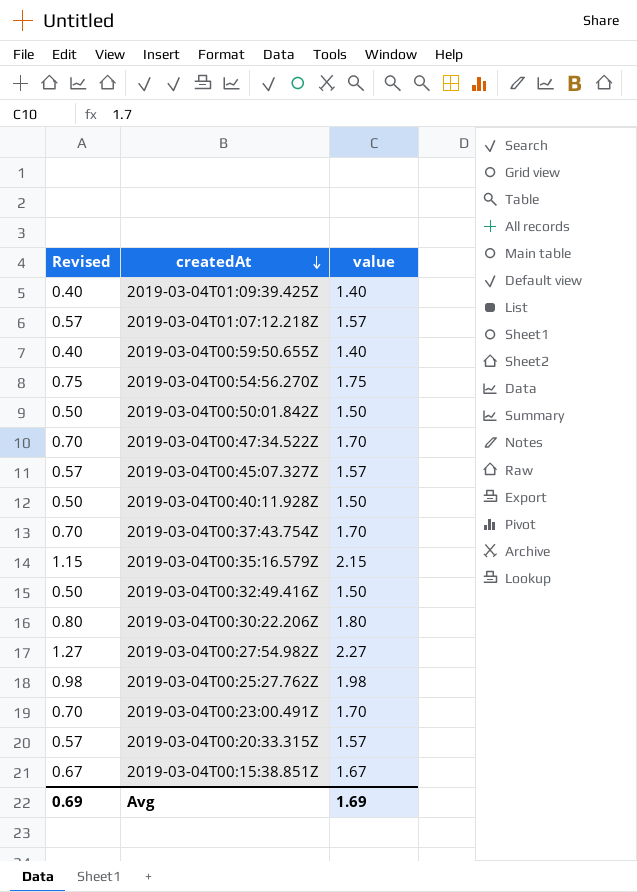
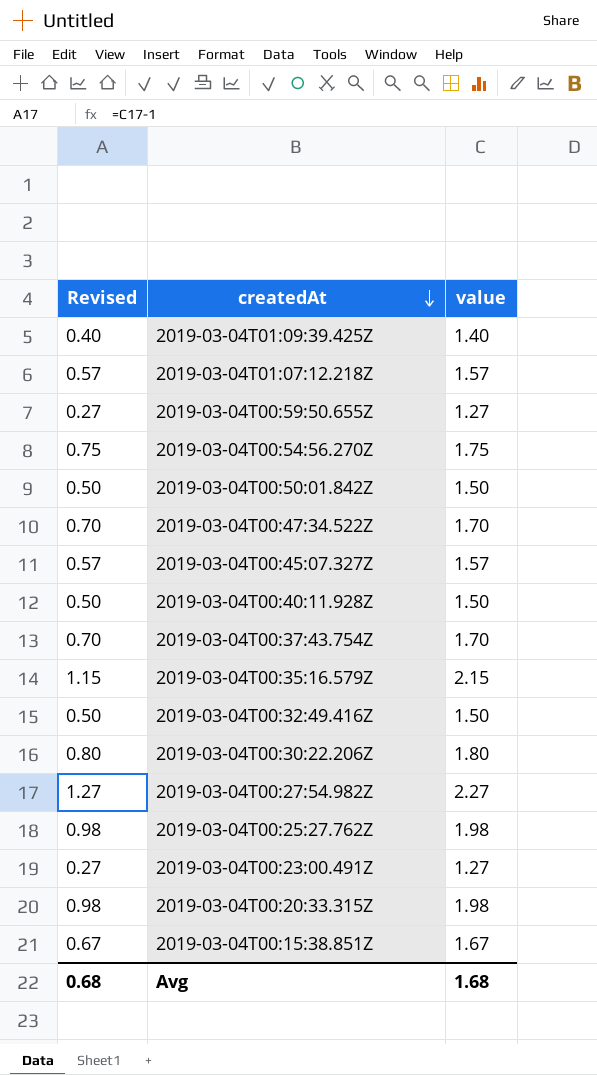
2019-03-04T00:59:50.655Z | Revised: 0.40 -> 0.27
2019-03-04T00:59:50.655Z | value: 1.40 -> 1.27
2019-03-04T00:23:00.491Z | Revised: 0.70 -> 0.27
2019-03-04T00:23:00.491Z | value: 1.70 -> 1.27
2019-03-04T00:20:33.315Z | Revised: 0.57 -> 0.98
2019-03-04T00:20:33.315Z | value: 1.57 -> 1.98
Avg | Revised: 0.69 -> 0.68
Avg | value: 1.69 -> 1.68

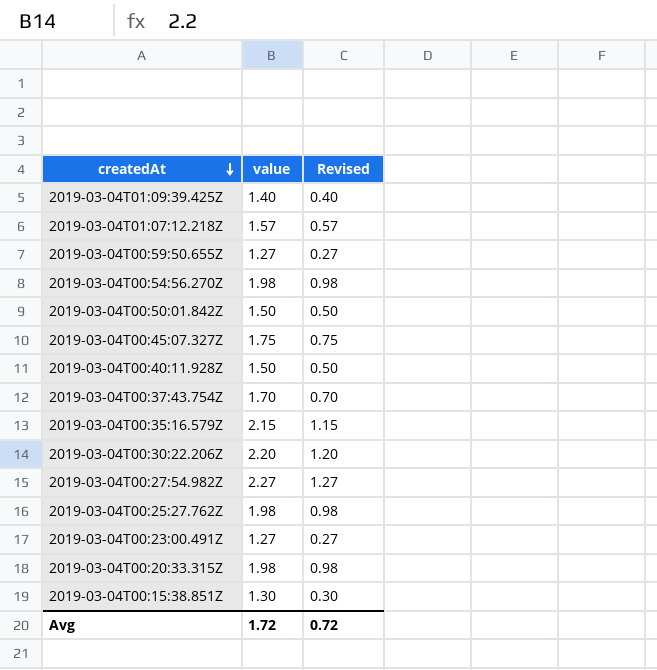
column Revised | position: 1 -> 3
row 2019-03-04T00:47:34.522Z: 0.70 | 1.70 -> none
row 2019-03-04T00:32:49.416Z: 0.50 | 1.50 -> none
2019-03-04T00:54:56.270Z | value: 1.75 -> 1.98
2019-03-04T00:54:56.270Z | Revised: 0.75 -> 0.98
2019-03-04T00:45:07.327Z | value: 1.57 -> 1.75
2019-03-04T00:45:07.327Z | Revised: 0.57 -> 0.75
2019-03-04T00:30:22.206Z | value: 1.80 -> 2.20
2019-03-04T00:30:22.206Z | Revised: 0.80 -> 1.20
2019-03-04T00:15:38.851Z | value: 1.67 -> 1.30
2019-03-04T00:15:38.851Z | Revised: 0.67 -> 0.30
Avg | value: 1.68 -> 1.72
Avg | Revised: 0.68 -> 0.72

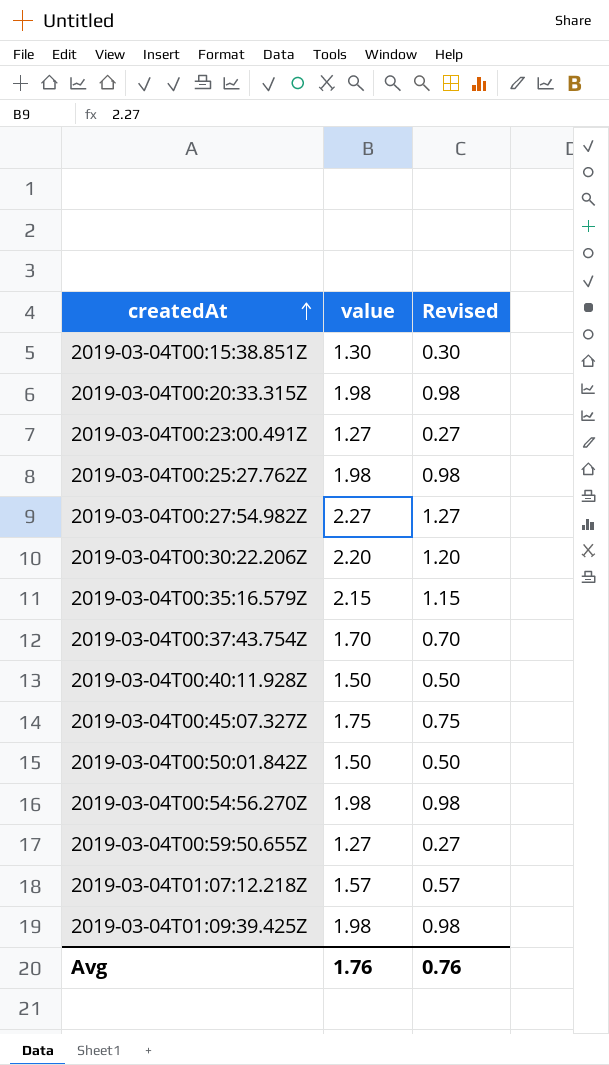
row order: createdAt descending -> createdAt ascending
2019-03-04T01:09:39.425Z | value: 1.40 -> 1.98
2019-03-04T01:09:39.425Z | Revised: 0.40 -> 0.98
Avg | value: 1.72 -> 1.76
Avg | Revised: 0.72 -> 0.76

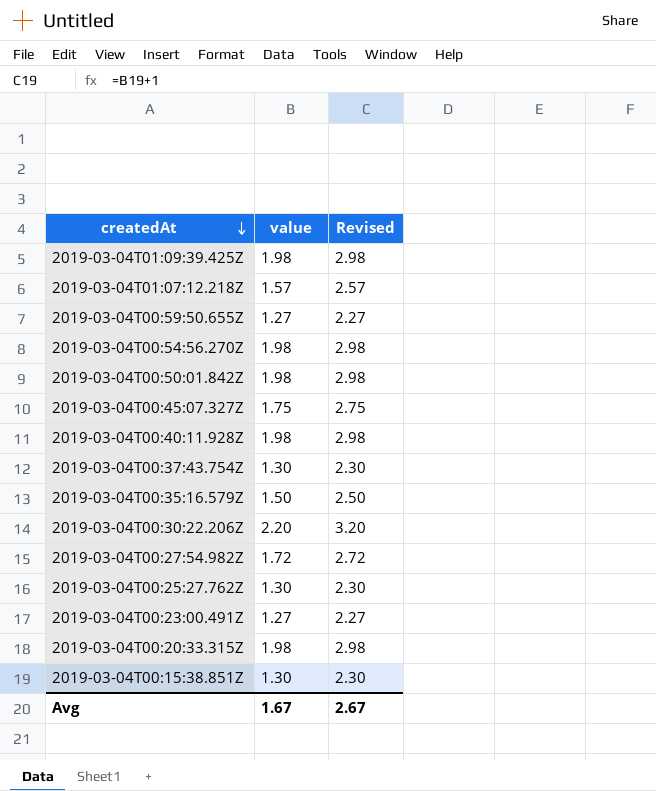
row order: createdAt ascending -> createdAt descending
column Revised | formula: [value] - 1 -> [value] + 1
2019-03-04T00:50:01.842Z | value: 1.50 -> 1.98
2019-03-04T00:40:11.928Z | value: 1.50 -> 1.98
2019-03-04T00:37:43.754Z | value: 1.70 -> 1.30
2019-03-04T00:35:16.579Z | value: 2.15 -> 1.50
2019-03-04T00:27:54.982Z | value: 2.27 -> 1.72
2019-03-04T00:25:27.762Z | value: 1.98 -> 1.30
Avg | value: 1.76 -> 1.67
Avg | Revised: 0.76 -> 2.67

